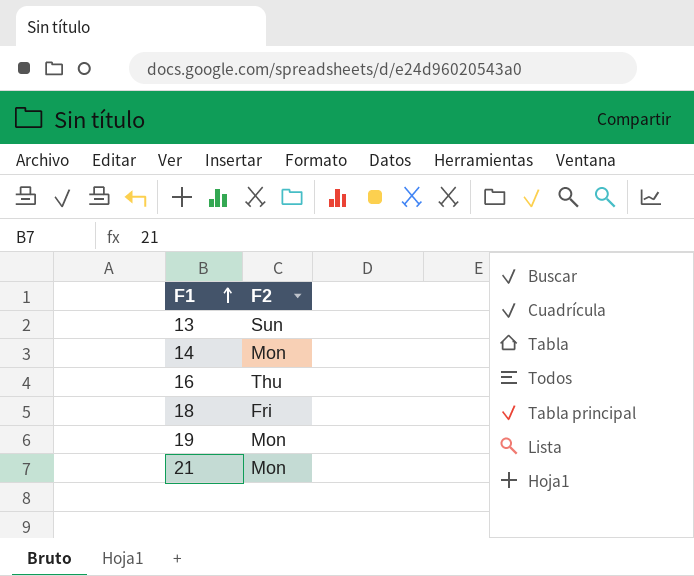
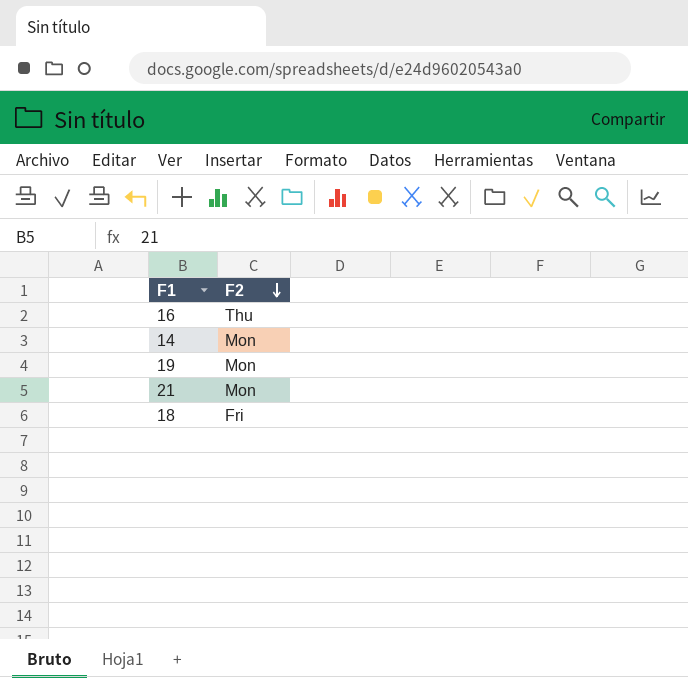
row order: F1 ascending -> F2 descending
row 13: Sun -> none

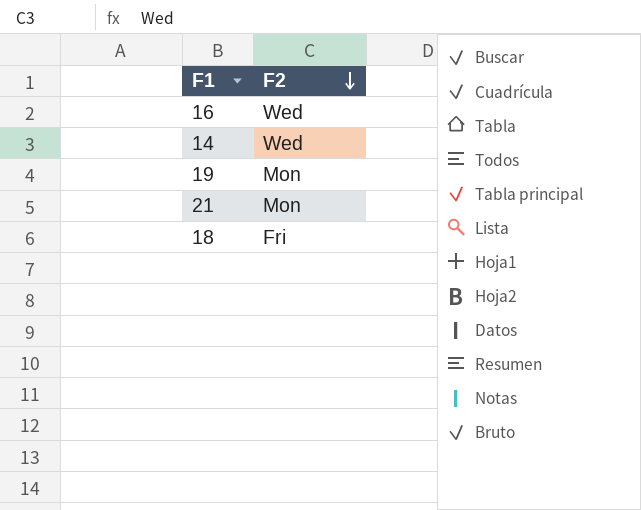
16 | F2: Thu -> Wed
14 | F2: Mon -> Wed

